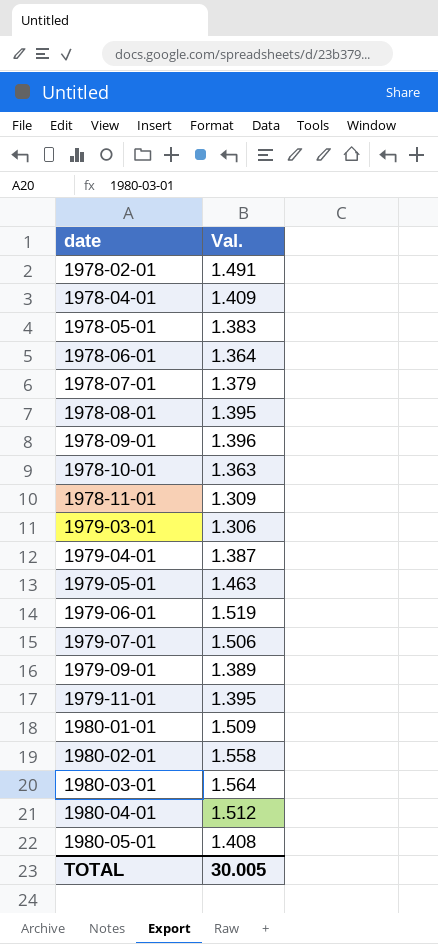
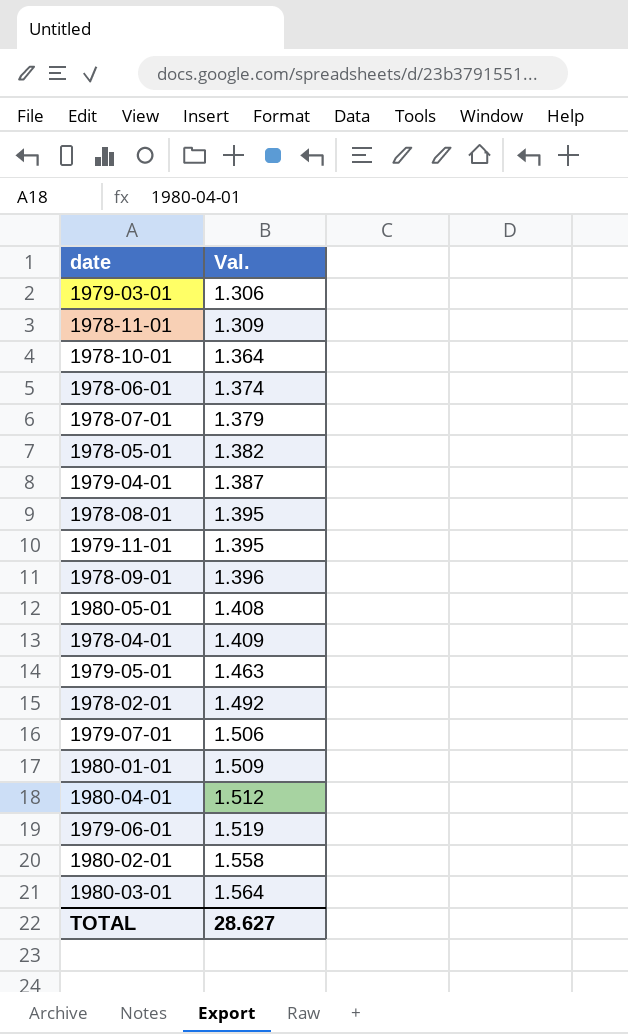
row order: date ascending -> Val. ascending
row 1979-09-01: 1.389 -> none
1978-10-01 | Val.: 1.363 -> 1.364
1978-06-01 | Val.: 1.364 -> 1.374
1978-05-01 | Val.: 1.383 -> 1.382
1978-02-01 | Val.: 1.491 -> 1.492
TOTAL | Val.: 30.005 -> 28.627

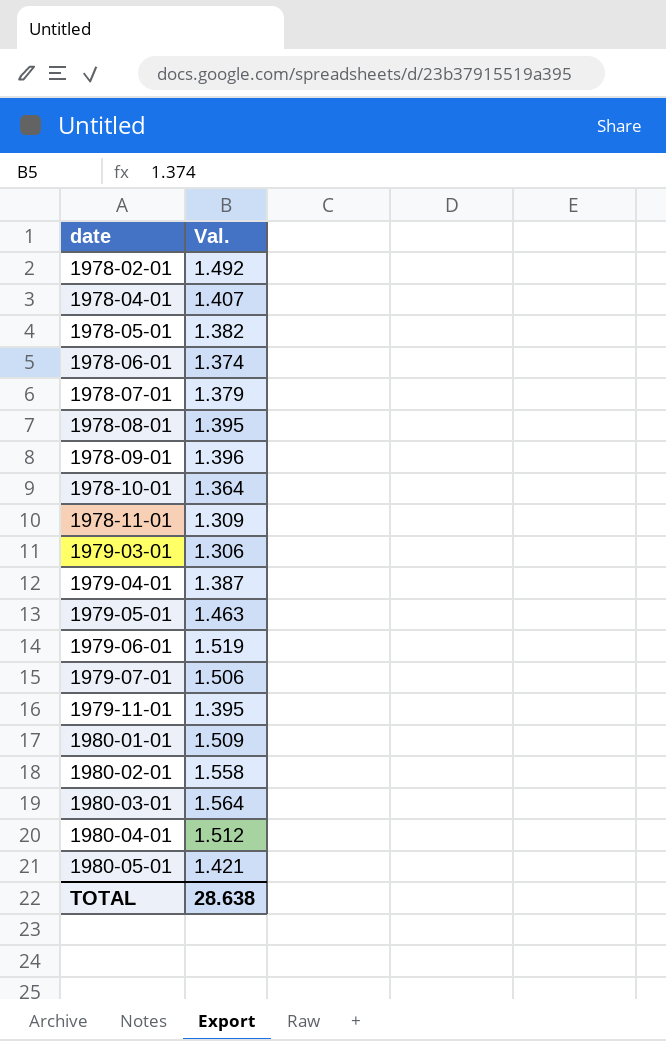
row order: Val. ascending -> date ascending
1978-04-01 | Val.: 1.409 -> 1.407
1980-05-01 | Val.: 1.408 -> 1.421
TOTAL | Val.: 28.627 -> 28.638

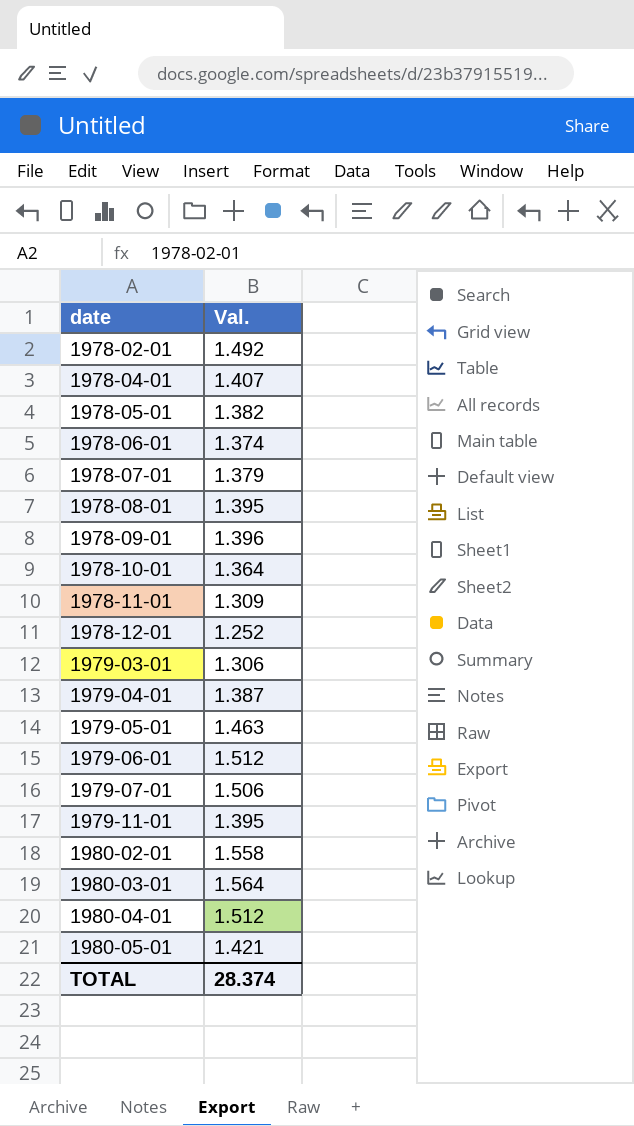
row 1980-01-01: 1.509 -> none
row 1978-12-01: none -> 1.252
1979-06-01 | Val.: 1.519 -> 1.512
TOTAL | Val.: 28.638 -> 28.374

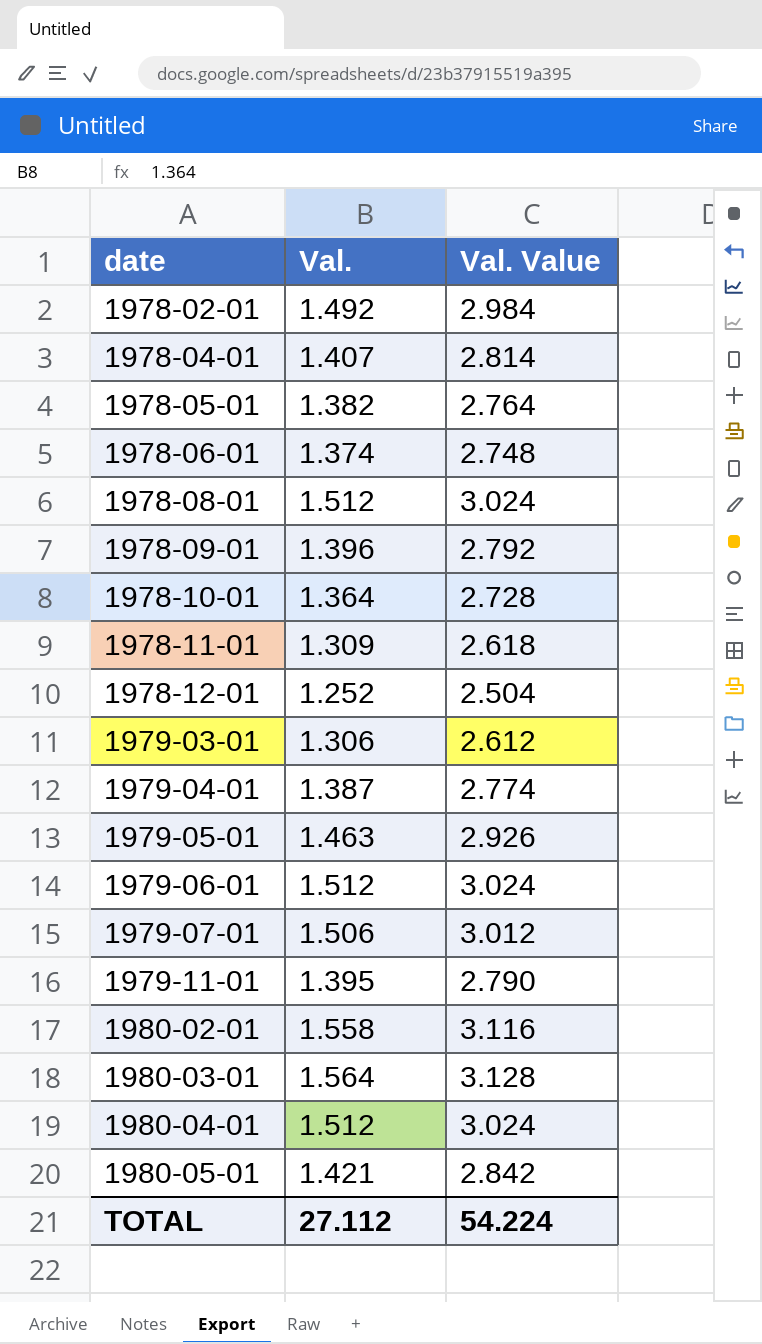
column Val. Value | formula: none -> [Val.] * 2
row 1978-07-01: 1.379 -> none
1978-08-01 | Val.: 1.395 -> 1.512
TOTAL | Val.: 28.374 -> 27.112

